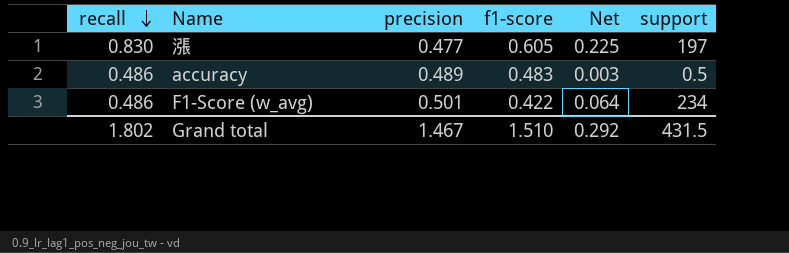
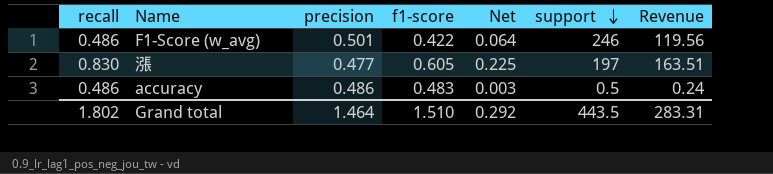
row order: recall descending -> support descending
column Revenue | formula: none -> [recall] * [support]
F1-Score (w_avg) | support: 234 -> 246
accuracy | precision: 0.489 -> 0.486
Grand total | precision: 1.467 -> 1.464
Grand total | support: 431.5 -> 443.5

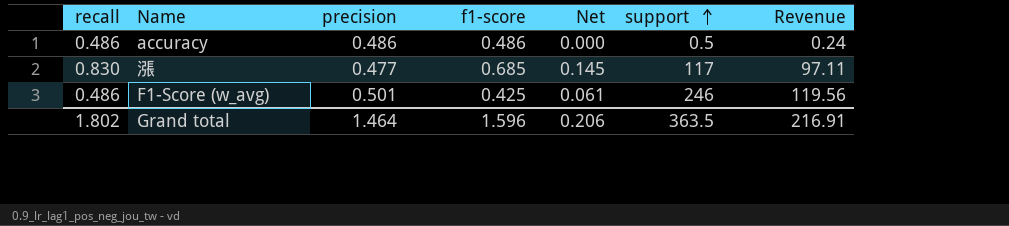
row order: support descending -> support ascending
accuracy | f1-score: 0.483 -> 0.486
accuracy | Net: 0.003 -> 0.000
漲 | f1-score: 0.605 -> 0.685
漲 | Net: 0.225 -> 0.145
漲 | support: 197 -> 117
漲 | Revenue: 163.51 -> 97.11
F1-Score (w_avg) | f1-score: 0.422 -> 0.425
F1-Score (w_avg) | Net: 0.064 -> 0.061
Grand total | f1-score: 1.510 -> 1.596
Grand total | Net: 0.292 -> 0.206
Grand total | support: 443.5 -> 363.5
Grand total | Revenue: 283.31 -> 216.91

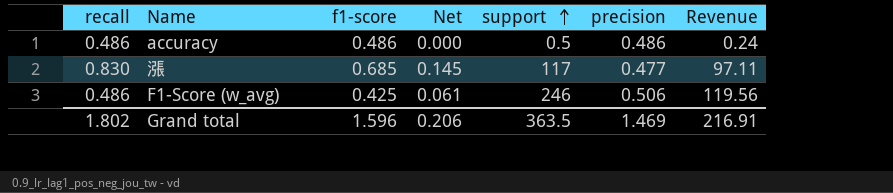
column precision | position: 3 -> 6
F1-Score (w_avg) | precision: 0.501 -> 0.506
Grand total | precision: 1.464 -> 1.469

